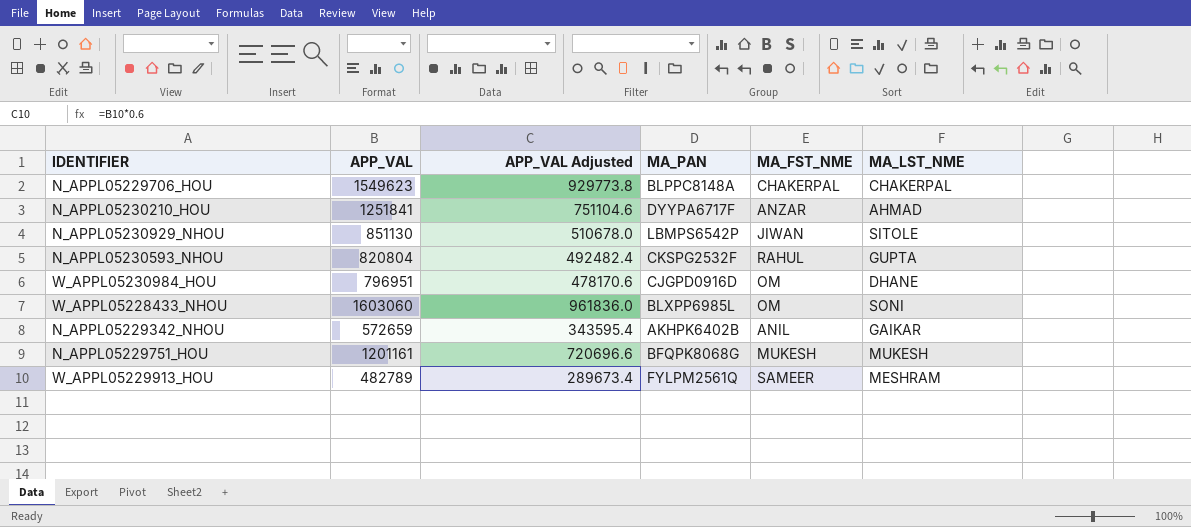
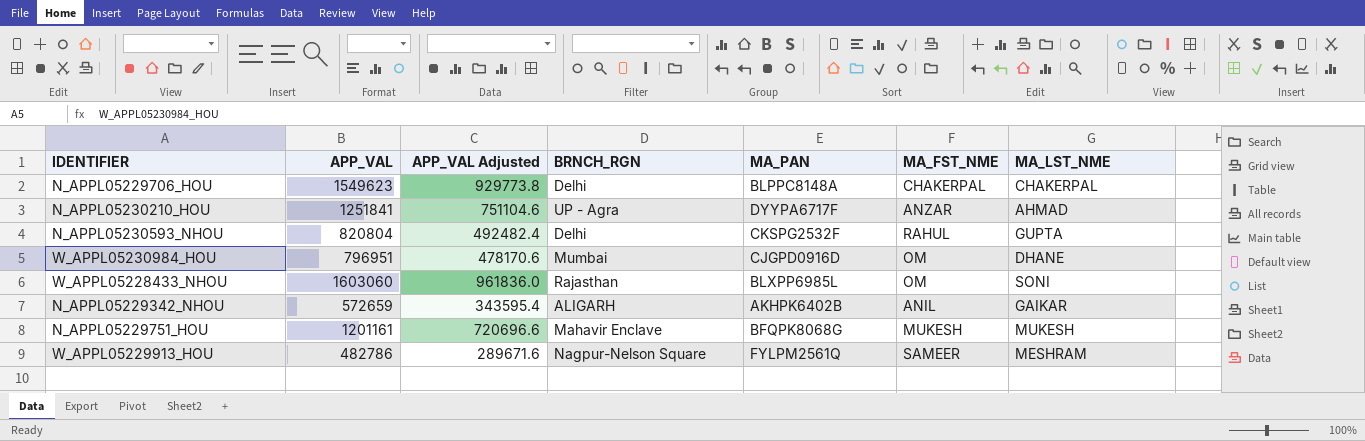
column BRNCH_RGN | position: none -> 4
row N_APPL05230929_NHOU: 851130 | 510678.0 | LBMPS6542P | JIWAN | SITOLE -> none
W_APPL05229913_HOU | APP_VAL: 482789 -> 482786
W_APPL05229913_HOU | APP_VAL Adjusted: 289673.4 -> 289671.6

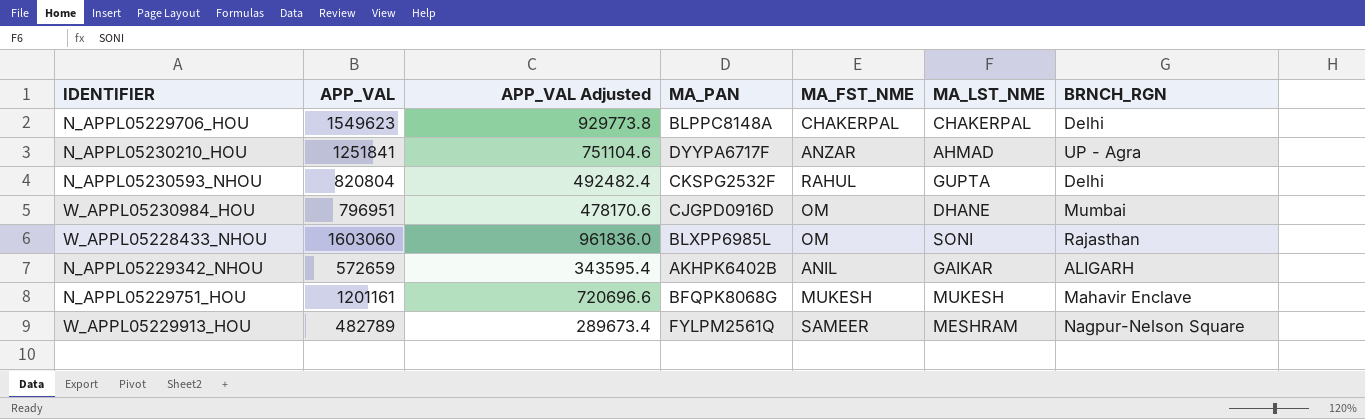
column BRNCH_RGN | position: 4 -> 7
W_APPL05229913_HOU | APP_VAL: 482786 -> 482789
W_APPL05229913_HOU | APP_VAL Adjusted: 289671.6 -> 289673.4

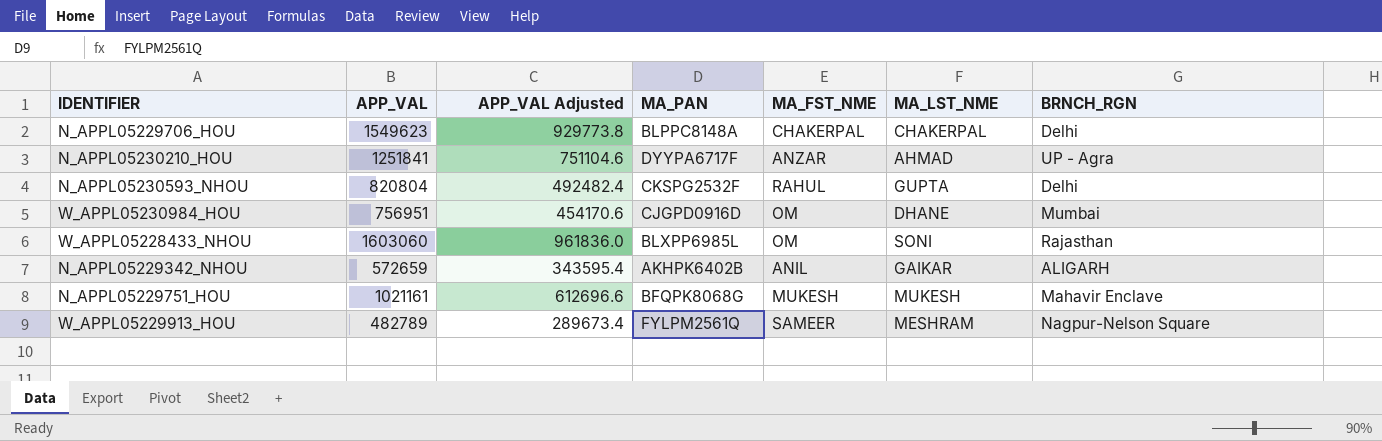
W_APPL05230984_HOU | APP_VAL: 796951 -> 756951
W_APPL05230984_HOU | APP_VAL Adjusted: 478170.6 -> 454170.6
N_APPL05229751_HOU | APP_VAL: 1201161 -> 1021161
N_APPL05229751_HOU | APP_VAL Adjusted: 720696.6 -> 612696.6

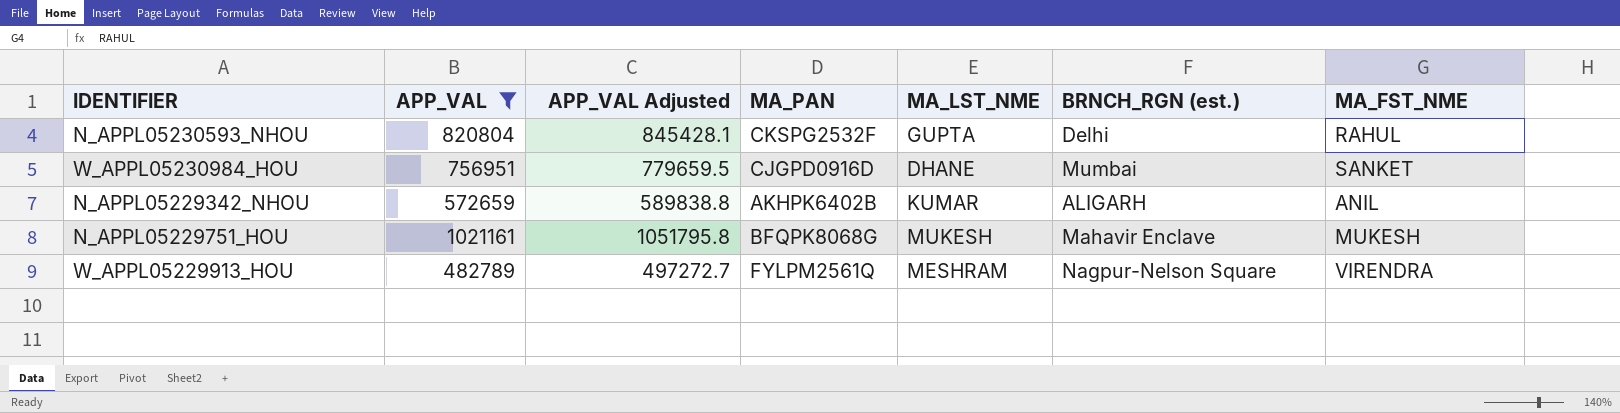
filter: none -> APP_VAL <= 1021161
column APP_VAL Adjusted | formula: [APP_VAL] * 0.6 -> [APP_VAL] * 1.03
column name: BRNCH_RGN -> BRNCH_RGN (est.)
column MA_FST_NME | position: 5 -> 7
W_APPL05230984_HOU | MA_FST_NME: OM -> SANKET
N_APPL05229342_NHOU | MA_LST_NME: GAIKAR -> KUMAR
W_APPL05229913_HOU | MA_FST_NME: SAMEER -> VIRENDRA

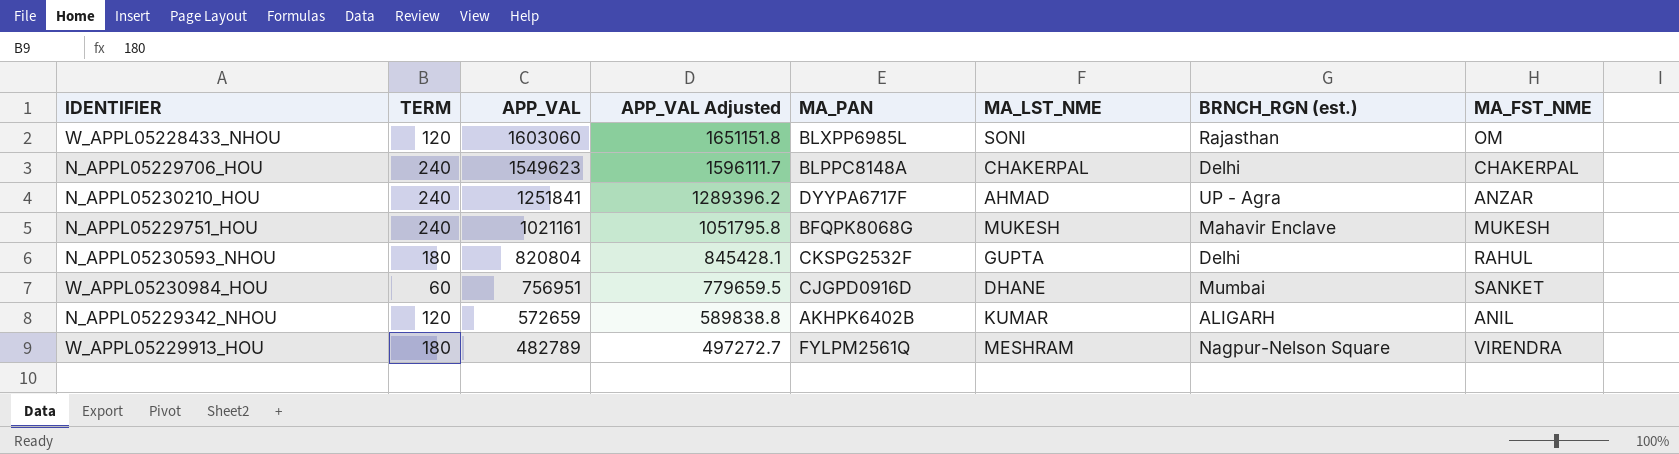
filter: APP_VAL <= 1021161 -> none
row order: none -> APP_VAL descending
column TERM | position: none -> 2

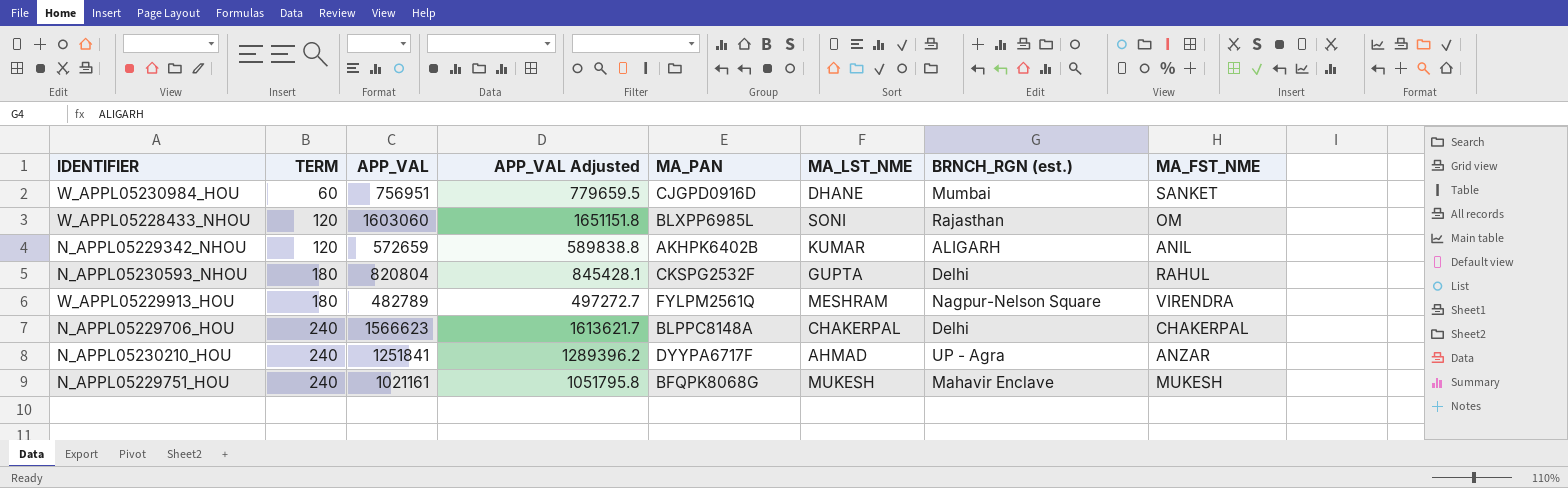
row order: APP_VAL descending -> TERM ascending
N_APPL05229706_HOU | APP_VAL: 1549623 -> 1566623
N_APPL05229706_HOU | APP_VAL Adjusted: 1596111.7 -> 1613621.7

